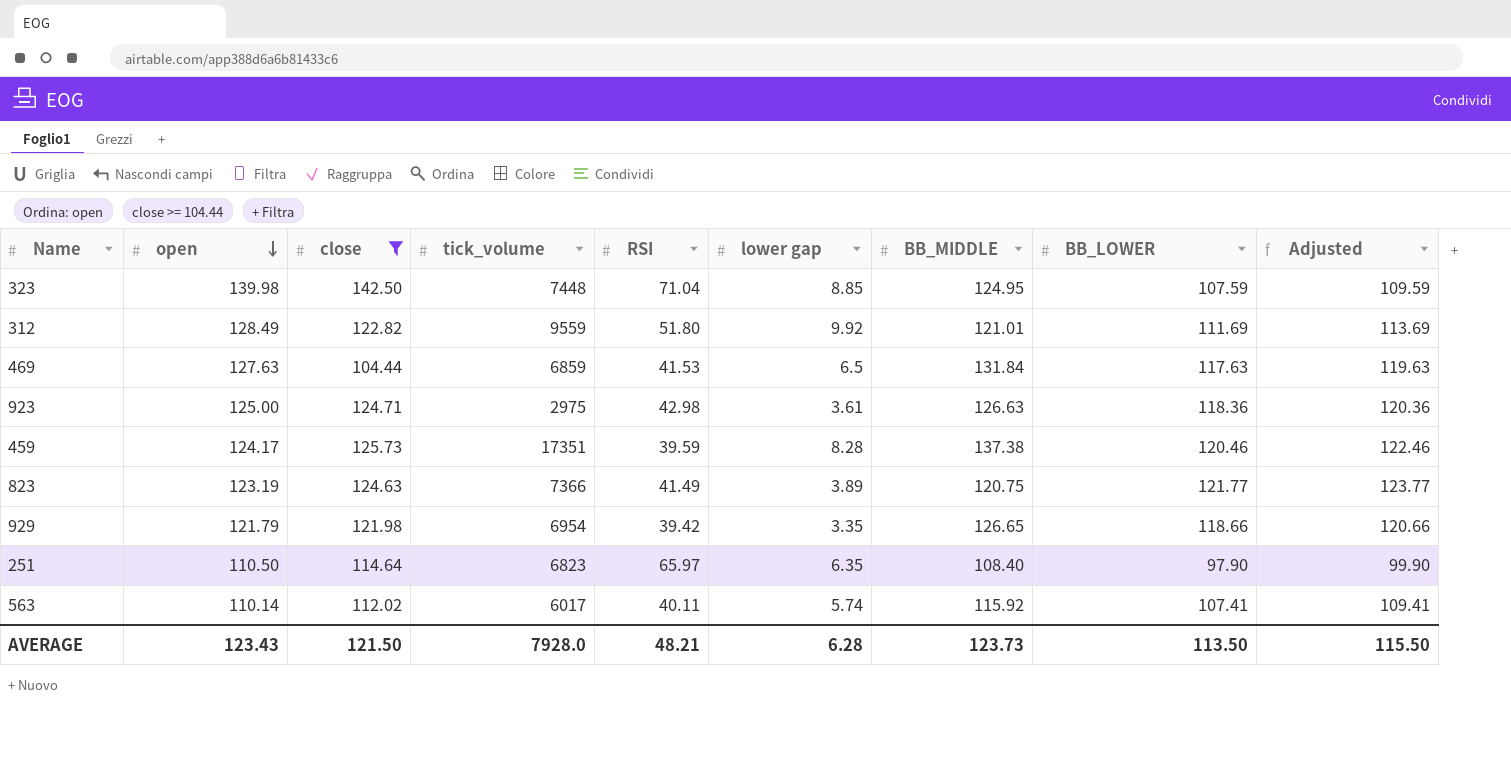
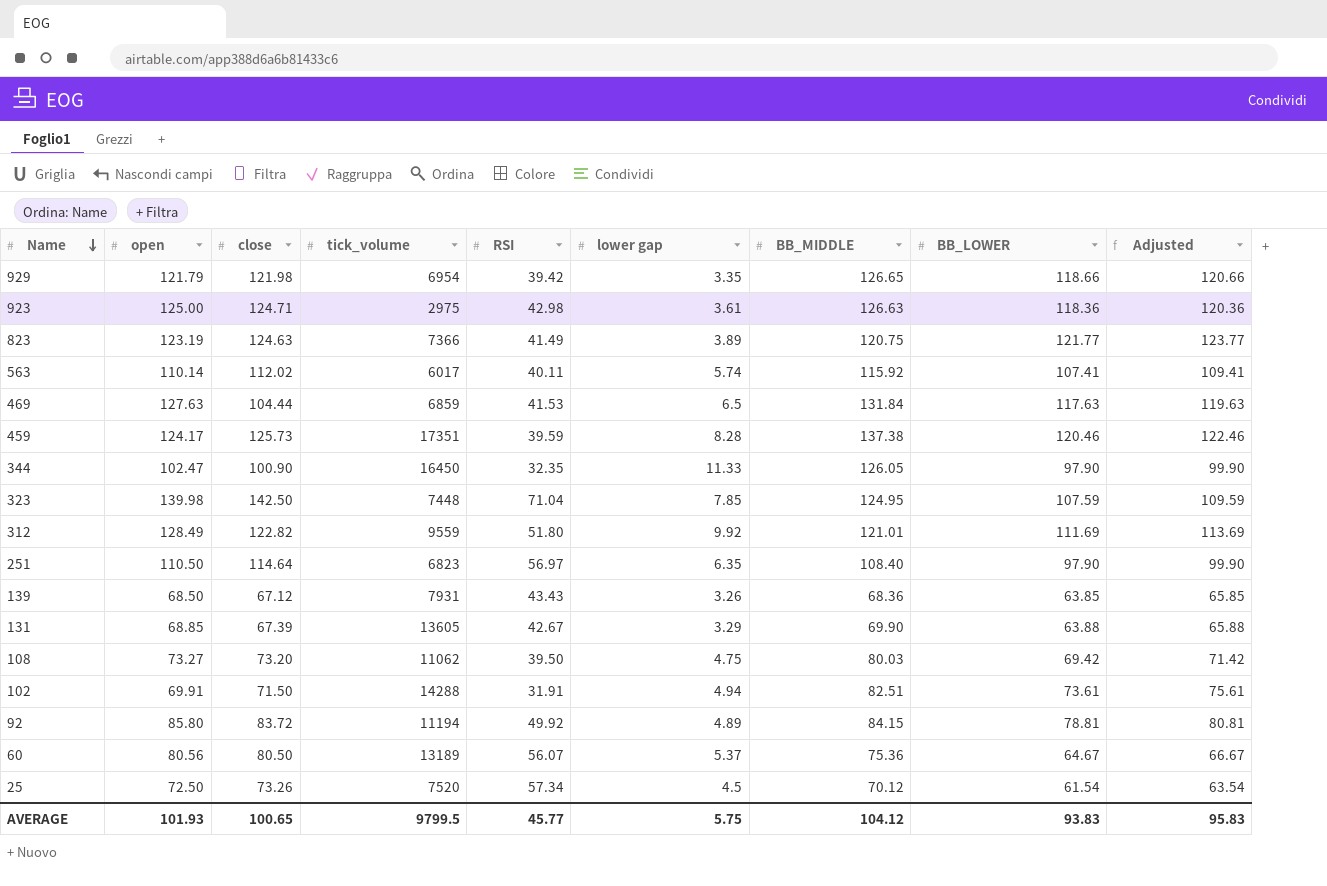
filter: close >= 104.44 -> none
row order: open descending -> Name descending
323 | lower gap: 8.85 -> 7.85
251 | RSI: 65.97 -> 56.97
AVERAGE | open: 123.43 -> 101.93
AVERAGE | close: 121.50 -> 100.65
AVERAGE | tick_volume: 7928.0 -> 9799.5
AVERAGE | RSI: 48.21 -> 45.77
AVERAGE | lower gap: 6.28 -> 5.75
AVERAGE | BB_MIDDLE: 123.73 -> 104.12
AVERAGE | BB_LOWER: 113.50 -> 93.83
AVERAGE | Adjusted: 115.50 -> 95.83

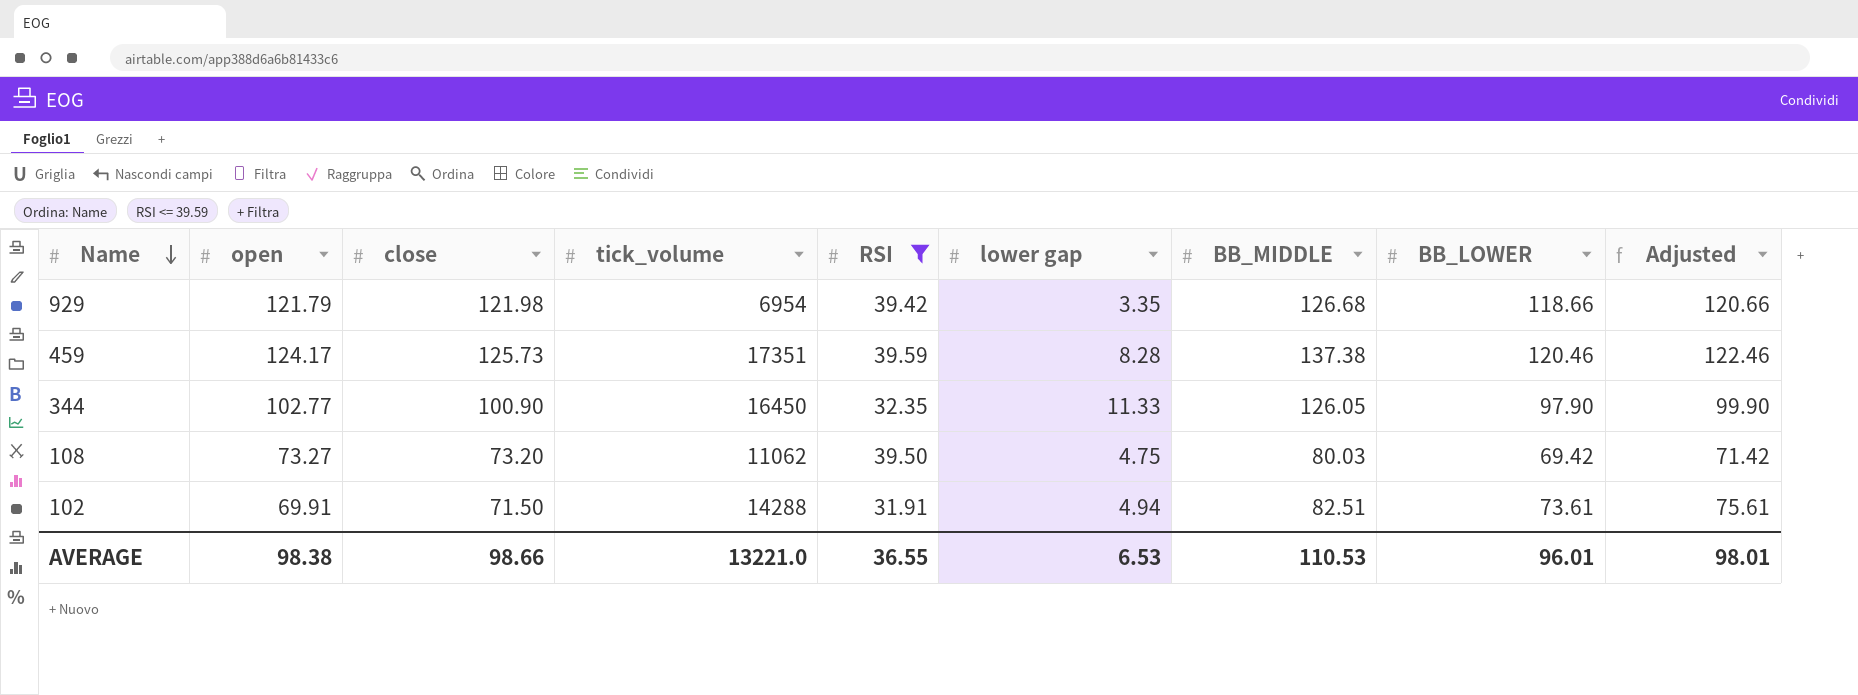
filter: none -> RSI <= 39.59
929 | BB_MIDDLE: 126.65 -> 126.68
344 | open: 102.47 -> 102.77
AVERAGE | open: 101.93 -> 98.38
AVERAGE | close: 100.65 -> 98.66
AVERAGE | tick_volume: 9799.5 -> 13221.0
AVERAGE | RSI: 45.77 -> 36.55
AVERAGE | lower gap: 5.75 -> 6.53
AVERAGE | BB_MIDDLE: 104.12 -> 110.53
AVERAGE | BB_LOWER: 93.83 -> 96.01
AVERAGE | Adjusted: 95.83 -> 98.01

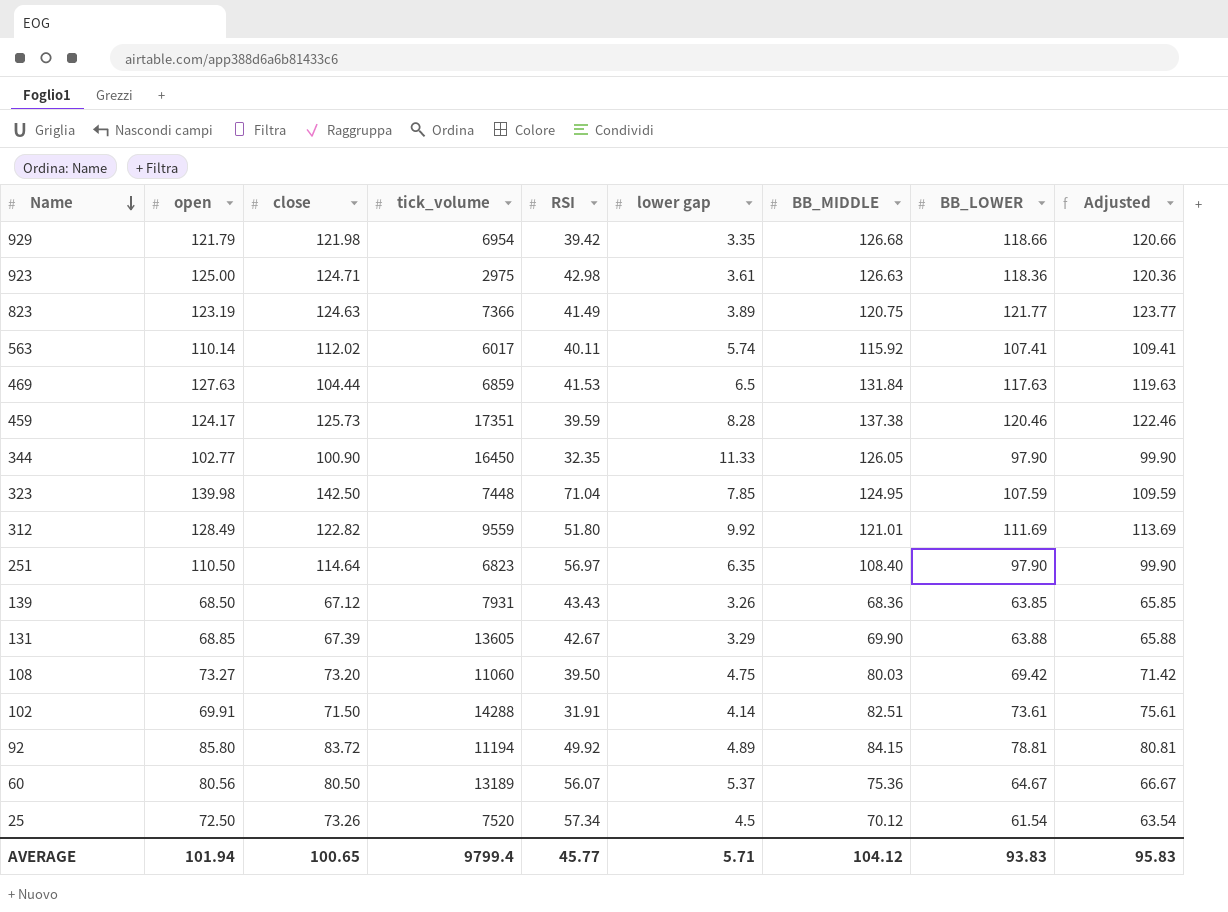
filter: RSI <= 39.59 -> none
108 | tick_volume: 11062 -> 11060
102 | lower gap: 4.94 -> 4.14
AVERAGE | open: 98.38 -> 101.94
AVERAGE | close: 98.66 -> 100.65
AVERAGE | tick_volume: 13221.0 -> 9799.4
AVERAGE | RSI: 36.55 -> 45.77
AVERAGE | lower gap: 6.53 -> 5.71
AVERAGE | BB_MIDDLE: 110.53 -> 104.12
AVERAGE | BB_LOWER: 96.01 -> 93.83
AVERAGE | Adjusted: 98.01 -> 95.83

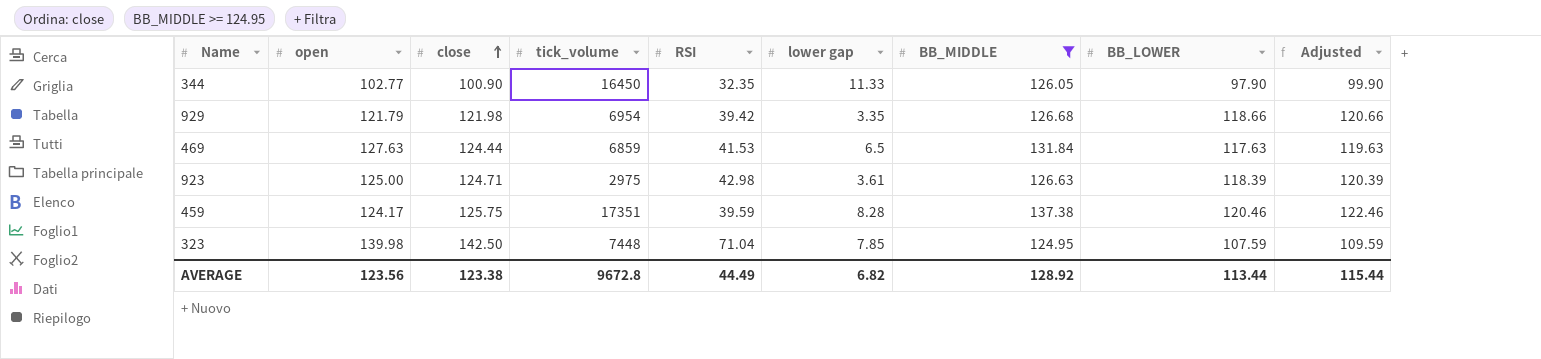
filter: none -> BB_MIDDLE >= 124.95
row order: Name descending -> close ascending
469 | close: 104.44 -> 124.44
923 | BB_LOWER: 118.36 -> 118.39
923 | Adjusted: 120.36 -> 120.39
459 | close: 125.73 -> 125.75
AVERAGE | open: 101.94 -> 123.56
AVERAGE | close: 100.65 -> 123.38
AVERAGE | tick_volume: 9799.4 -> 9672.8
AVERAGE | RSI: 45.77 -> 44.49
AVERAGE | lower gap: 5.71 -> 6.82
AVERAGE | BB_MIDDLE: 104.12 -> 128.92
AVERAGE | BB_LOWER: 93.83 -> 113.44
AVERAGE | Adjusted: 95.83 -> 115.44

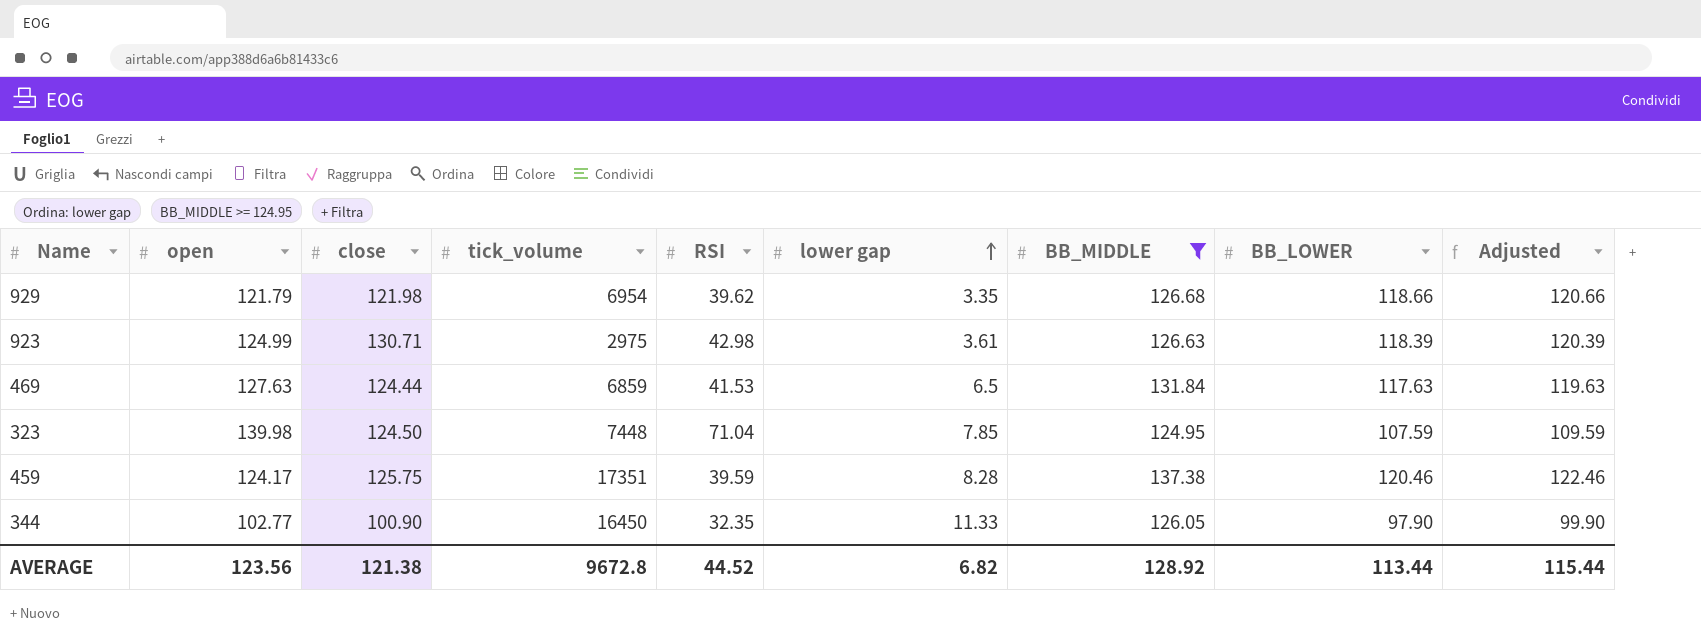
row order: close ascending -> lower gap ascending
929 | RSI: 39.42 -> 39.62
923 | open: 125.00 -> 124.99
923 | close: 124.71 -> 130.71
323 | close: 142.50 -> 124.50
AVERAGE | close: 123.38 -> 121.38
AVERAGE | RSI: 44.49 -> 44.52

